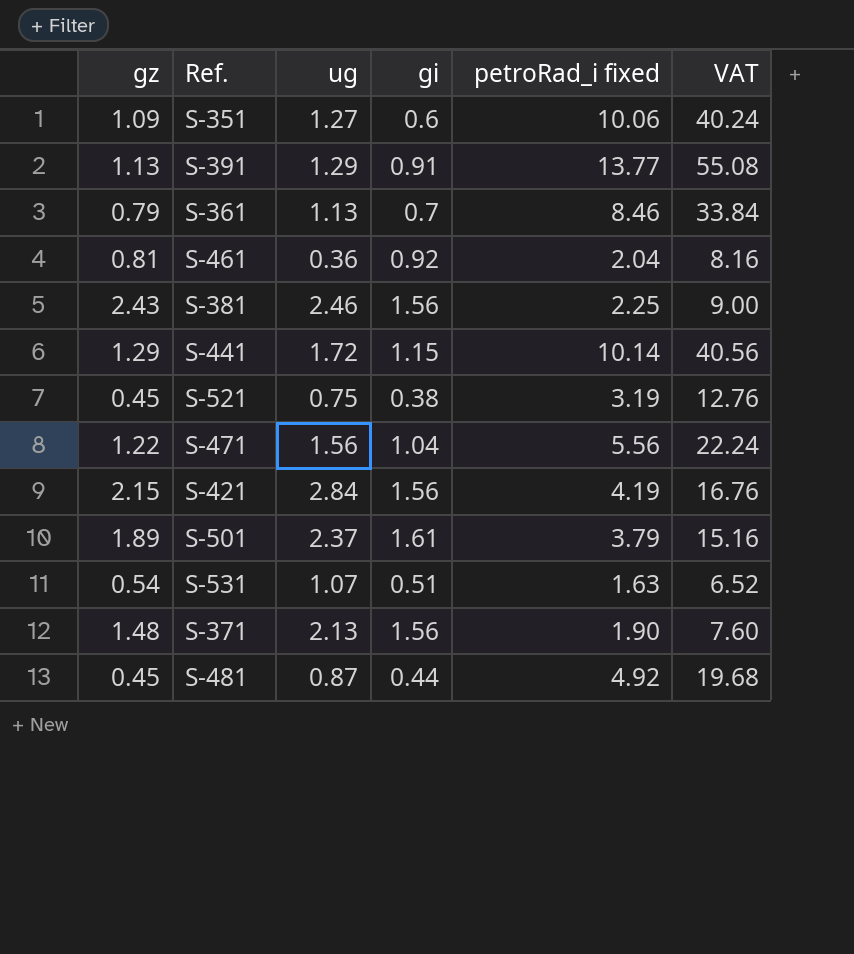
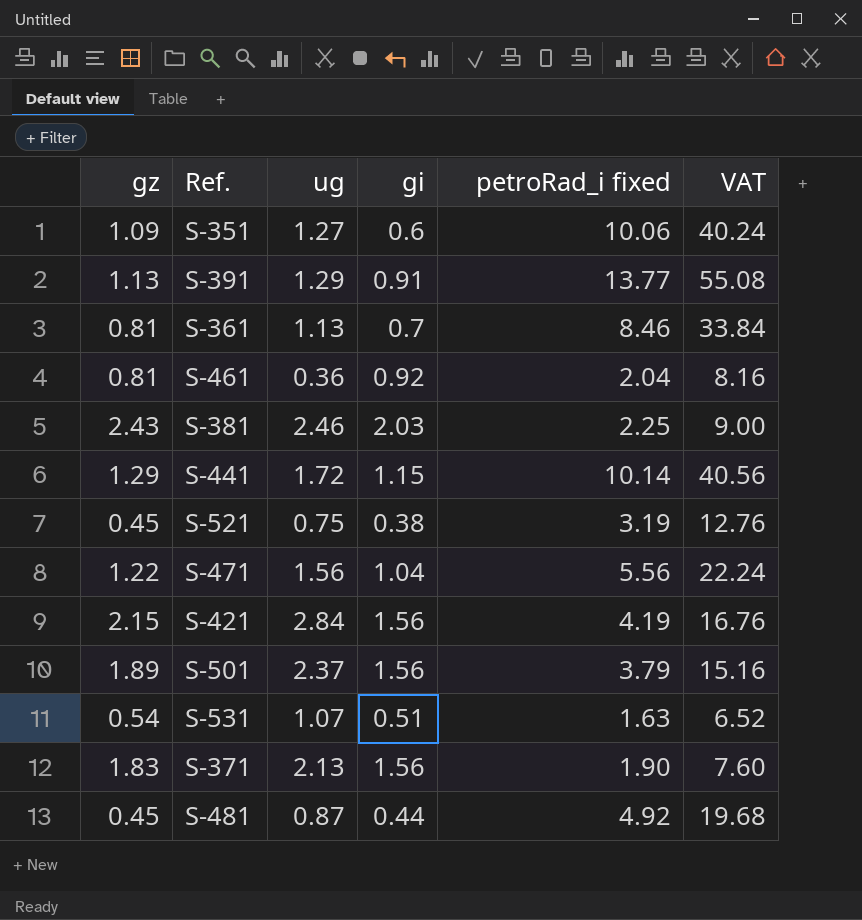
S-361 | gz: 0.79 -> 0.81
S-381 | gi: 1.56 -> 2.03
S-501 | gi: 1.61 -> 1.56
S-371 | gz: 1.48 -> 1.83

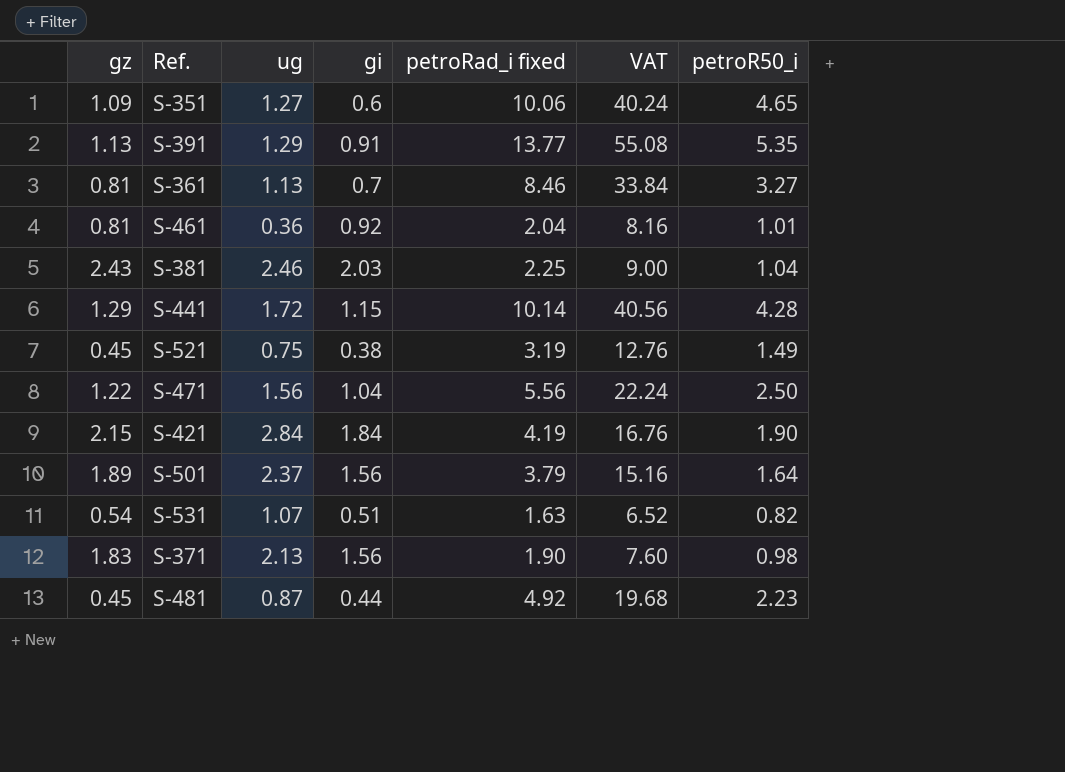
column petroR50_i | position: none -> 7
S-421 | gi: 1.56 -> 1.84

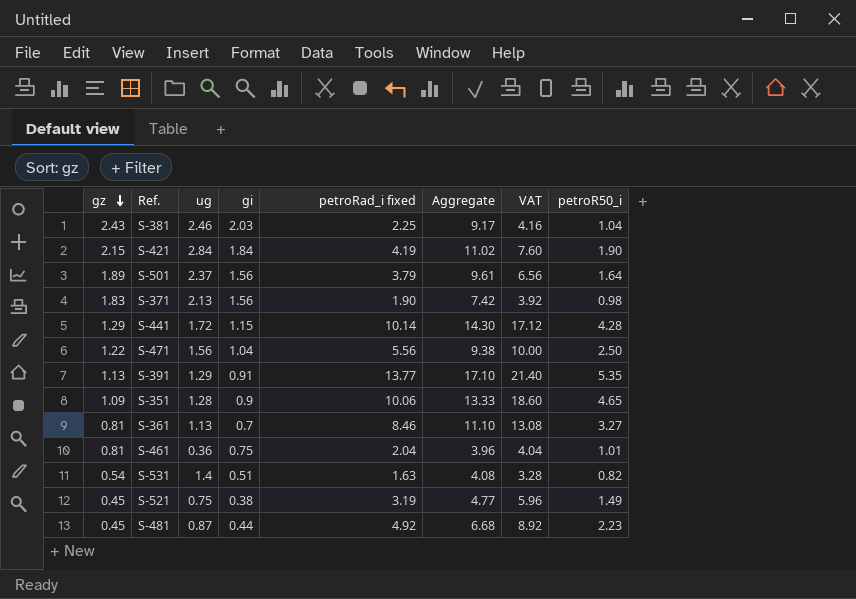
row order: none -> gz descending
column Aggregate | formula: none -> [gz] + [ug] + [gi] + [petroRad_i fixed]
column VAT | formula: [petroRad_i fixed] * 4 -> [petroR50_i] * 4
S-351 | ug: 1.27 -> 1.28
S-351 | gi: 0.6 -> 0.9
S-461 | gi: 0.92 -> 0.75
S-531 | ug: 1.07 -> 1.4

